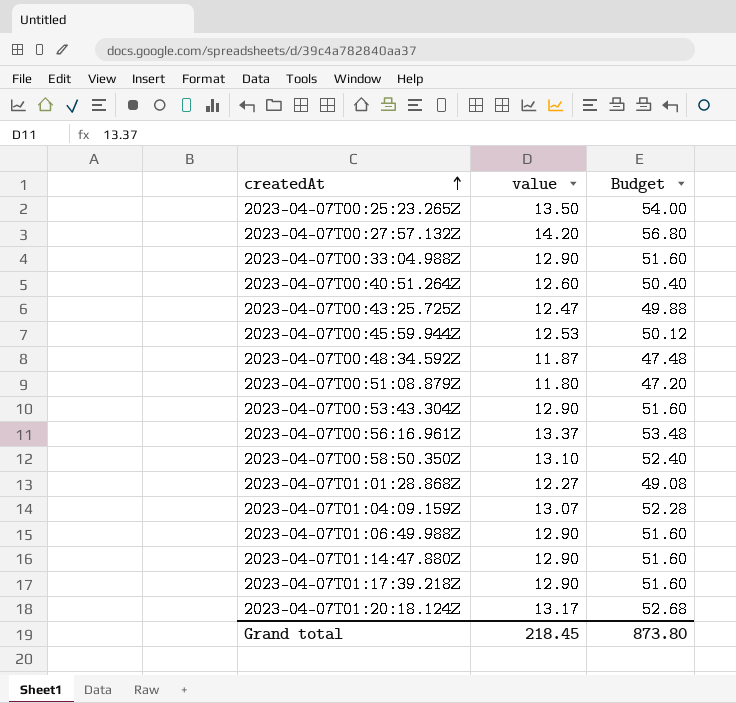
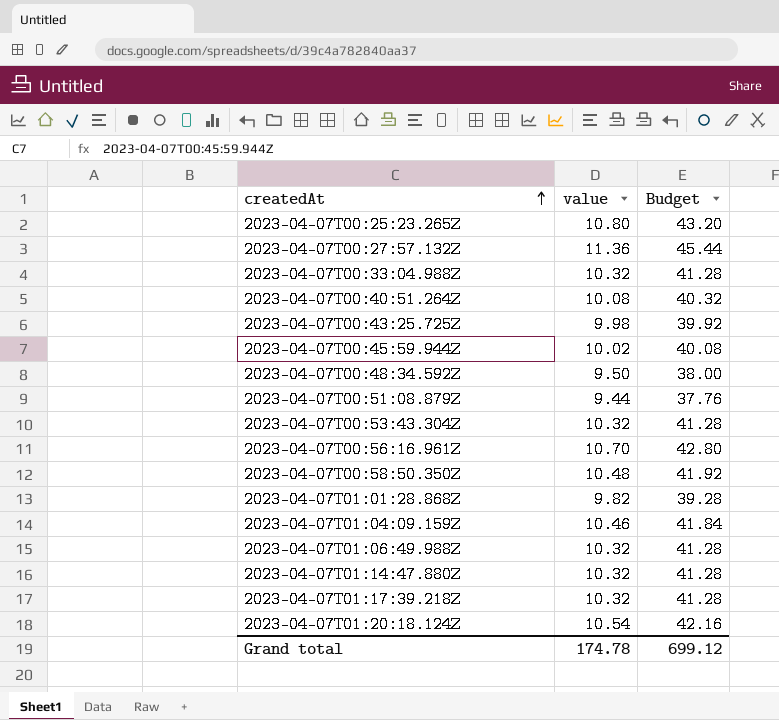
2023-04-07T00:25:23.265Z | value: 13.50 -> 10.80
2023-04-07T00:25:23.265Z | Budget: 54.00 -> 43.20
2023-04-07T00:27:57.132Z | value: 14.20 -> 11.36
2023-04-07T00:27:57.132Z | Budget: 56.80 -> 45.44
2023-04-07T00:33:04.988Z | value: 12.90 -> 10.32
2023-04-07T00:33:04.988Z | Budget: 51.60 -> 41.28
2023-04-07T00:40:51.264Z | value: 12.60 -> 10.08
2023-04-07T00:40:51.264Z | Budget: 50.40 -> 40.32
2023-04-07T00:43:25.725Z | value: 12.47 -> 9.98
2023-04-07T00:43:25.725Z | Budget: 49.88 -> 39.92
2023-04-07T00:45:59.944Z | value: 12.53 -> 10.02
2023-04-07T00:45:59.944Z | Budget: 50.12 -> 40.08
2023-04-07T00:48:34.592Z | value: 11.87 -> 9.50
2023-04-07T00:48:34.592Z | Budget: 47.48 -> 38.00
2023-04-07T00:51:08.879Z | value: 11.80 -> 9.44
2023-04-07T00:51:08.879Z | Budget: 47.20 -> 37.76
2023-04-07T00:53:43.304Z | value: 12.90 -> 10.32
2023-04-07T00:53:43.304Z | Budget: 51.60 -> 41.28
2023-04-07T00:56:16.961Z | value: 13.37 -> 10.70
2023-04-07T00:56:16.961Z | Budget: 53.48 -> 42.80
2023-04-07T00:58:50.350Z | value: 13.10 -> 10.48
2023-04-07T00:58:50.350Z | Budget: 52.40 -> 41.92
2023-04-07T01:01:28.868Z | value: 12.27 -> 9.82
2023-04-07T01:01:28.868Z | Budget: 49.08 -> 39.28
2023-04-07T01:04:09.159Z | value: 13.07 -> 10.46
2023-04-07T01:04:09.159Z | Budget: 52.28 -> 41.84
2023-04-07T01:06:49.988Z | value: 12.90 -> 10.32
2023-04-07T01:06:49.988Z | Budget: 51.60 -> 41.28
2023-04-07T01:14:47.880Z | value: 12.90 -> 10.32
2023-04-07T01:14:47.880Z | Budget: 51.60 -> 41.28
2023-04-07T01:17:39.218Z | value: 12.90 -> 10.32
2023-04-07T01:17:39.218Z | Budget: 51.60 -> 41.28
2023-04-07T01:20:18.124Z | value: 13.17 -> 10.54
2023-04-07T01:20:18.124Z | Budget: 52.68 -> 42.16
Grand total | value: 218.45 -> 174.78
Grand total | Budget: 873.80 -> 699.12

